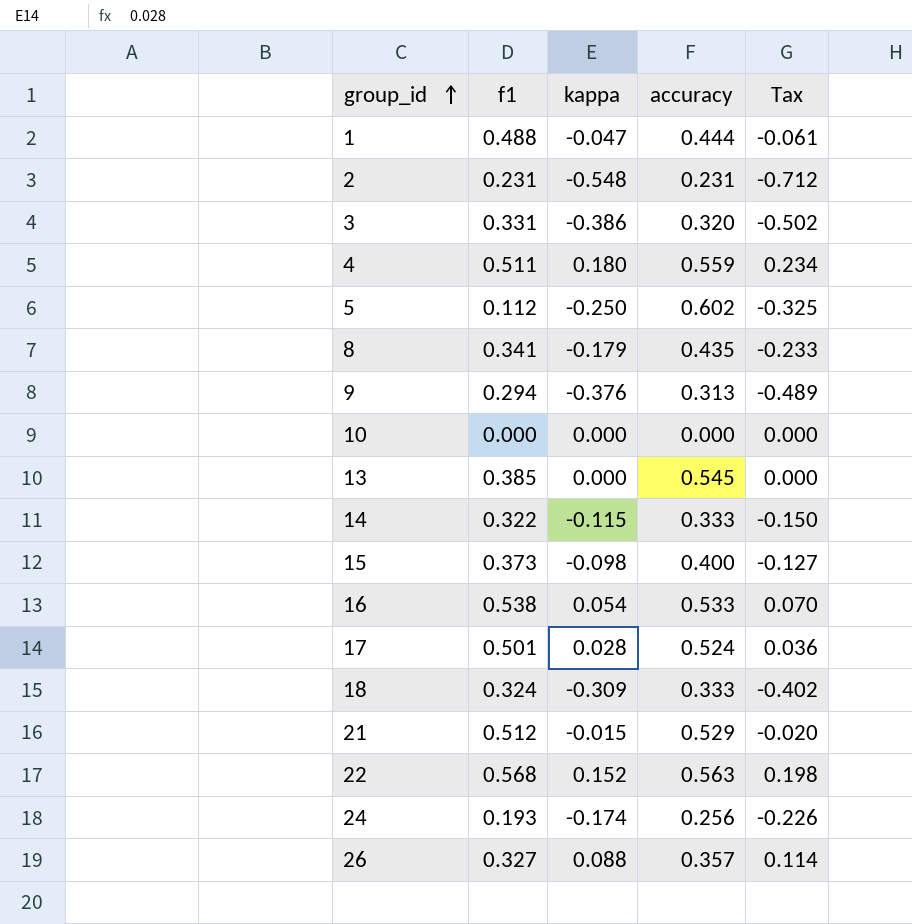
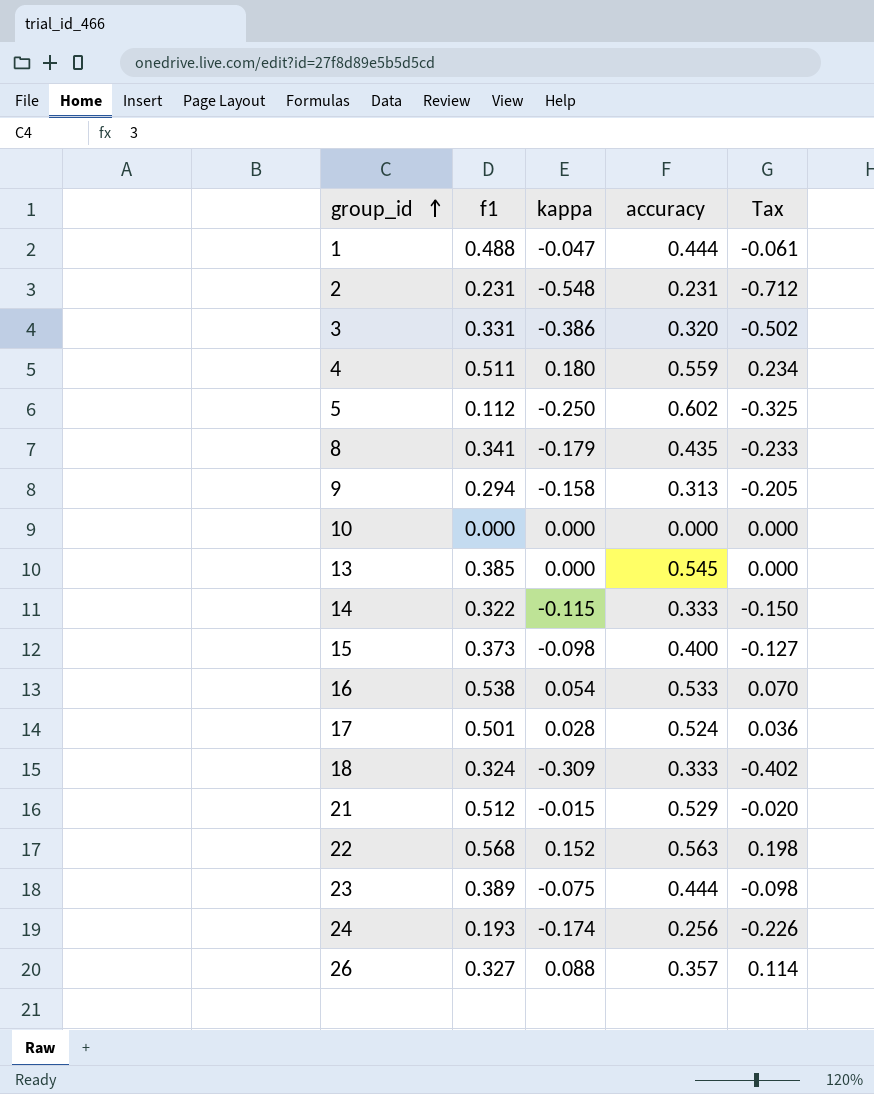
9 | kappa: -0.376 -> -0.158
9 | Tax: -0.489 -> -0.205
row 23: none -> 0.389 | -0.075 | 0.444 | -0.098

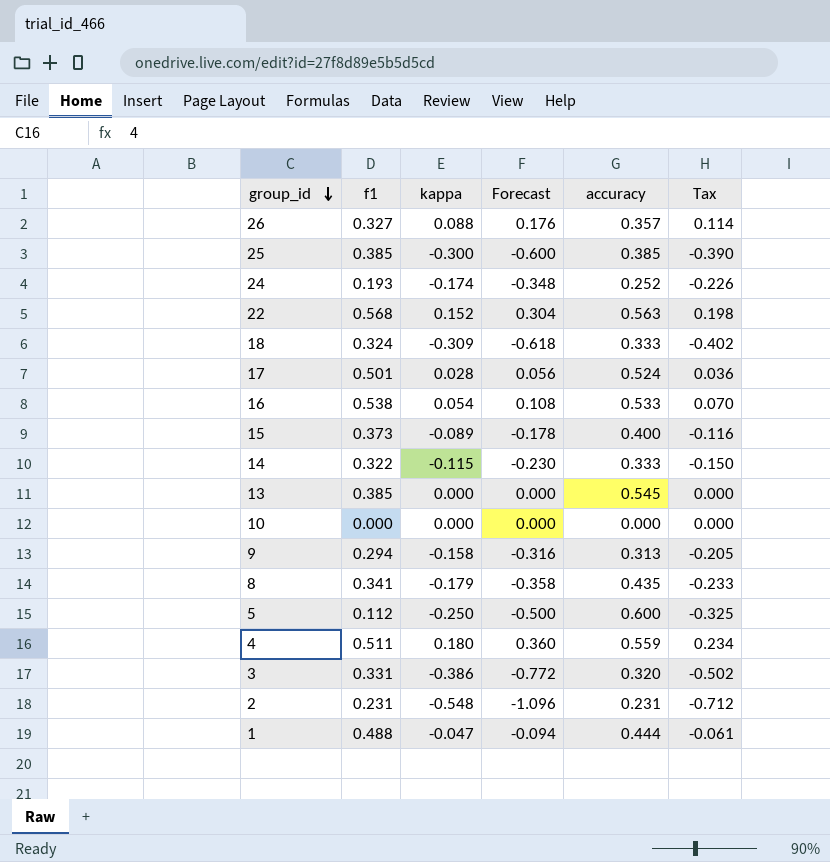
row order: group_id ascending -> group_id descending
column Forecast | formula: none -> [kappa] * 2
row 21: 0.512 | -0.015 | 0.529 | -0.020 -> none
row 23: 0.389 | -0.075 | 0.444 | -0.098 -> none
row 25: none -> 0.385 | -0.300 | -0.600 | 0.385 | -0.390
24 | accuracy: 0.256 -> 0.252
15 | kappa: -0.098 -> -0.089
15 | Tax: -0.127 -> -0.116
5 | accuracy: 0.602 -> 0.600

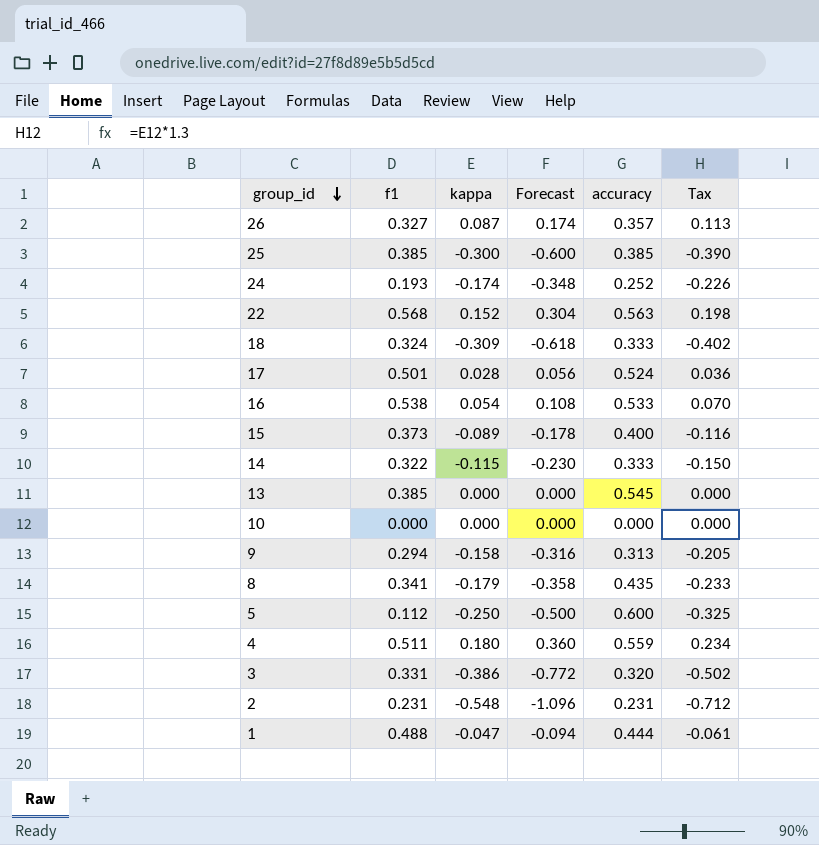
26 | kappa: 0.088 -> 0.087
26 | Forecast: 0.176 -> 0.174
26 | Tax: 0.114 -> 0.113

